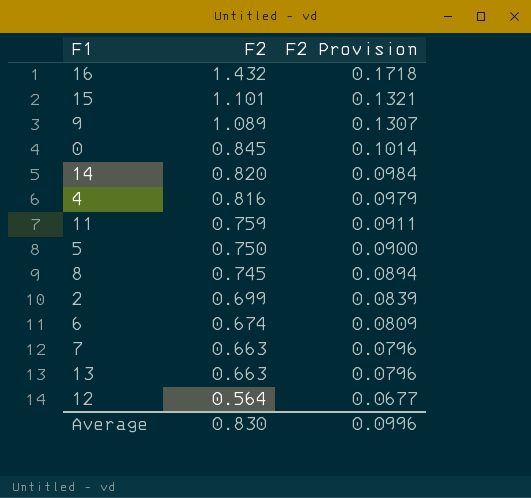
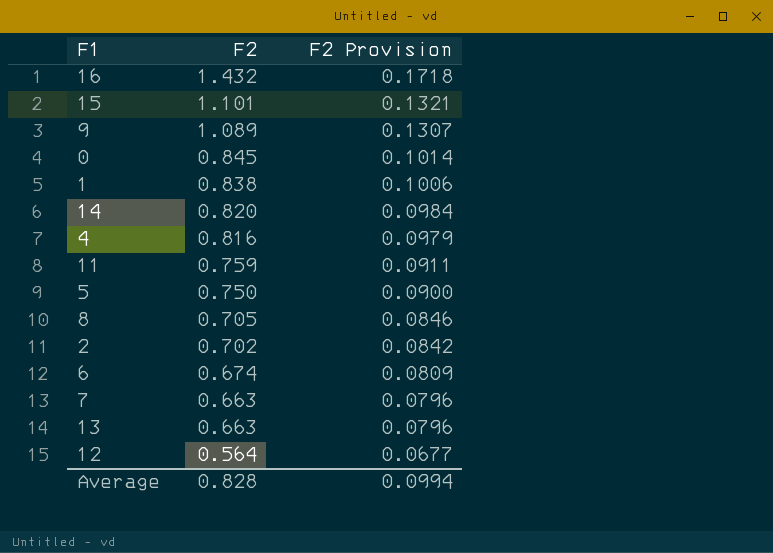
row 1: none -> 0.838 | 0.1006
8 | F2: 0.745 -> 0.705
8 | F2 Provision: 0.0894 -> 0.0846
2 | F2: 0.699 -> 0.702
2 | F2 Provision: 0.0839 -> 0.0842
Average | F2: 0.830 -> 0.828
Average | F2 Provision: 0.0996 -> 0.0994

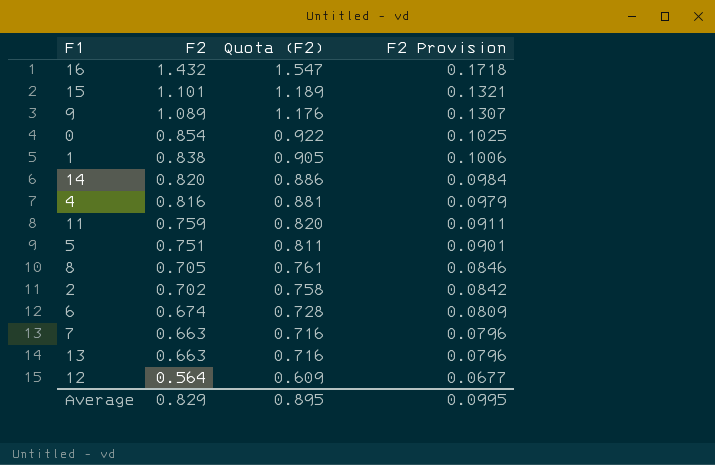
column Quota (F2) | formula: none -> [F2] * 1.08
0 | F2: 0.845 -> 0.854
0 | F2 Provision: 0.1014 -> 0.1025
5 | F2: 0.750 -> 0.751
5 | F2 Provision: 0.0900 -> 0.0901
Average | F2: 0.828 -> 0.829
Average | F2 Provision: 0.0994 -> 0.0995

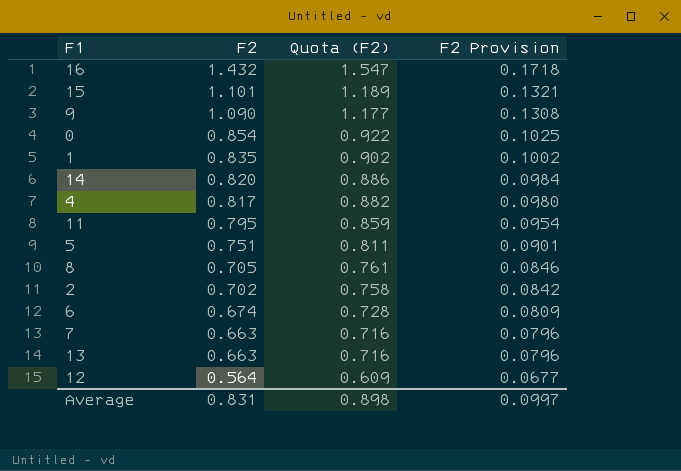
9 | F2: 1.089 -> 1.090
9 | Quota (F2): 1.176 -> 1.177
9 | F2 Provision: 0.1307 -> 0.1308
1 | F2: 0.838 -> 0.835
1 | Quota (F2): 0.905 -> 0.902
1 | F2 Provision: 0.1006 -> 0.1002
4 | F2: 0.816 -> 0.817
4 | Quota (F2): 0.881 -> 0.882
4 | F2 Provision: 0.0979 -> 0.0980
11 | F2: 0.759 -> 0.795
11 | Quota (F2): 0.820 -> 0.859
11 | F2 Provision: 0.0911 -> 0.0954
Average | F2: 0.829 -> 0.831
Average | Quota (F2): 0.895 -> 0.898
Average | F2 Provision: 0.0995 -> 0.0997

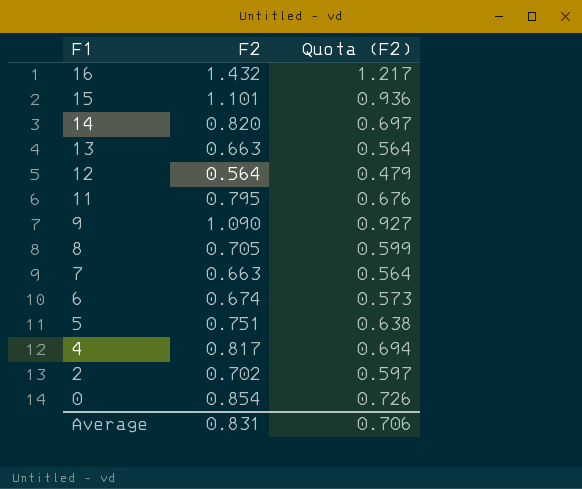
row order: F2 descending -> F1 descending
column F2 Provision | formula: [F2] * 0.12 -> none
column Quota (F2) | formula: [F2] * 1.08 -> [F2] * 0.85
row 1: 0.835 | 0.902 | 0.1002 -> none
Average | Quota (F2): 0.898 -> 0.706

